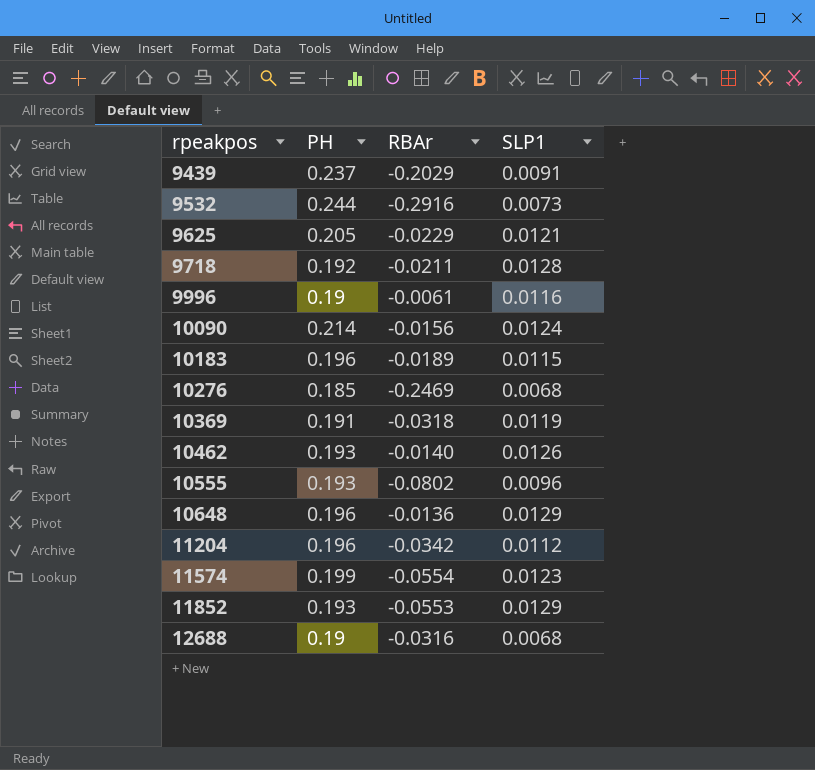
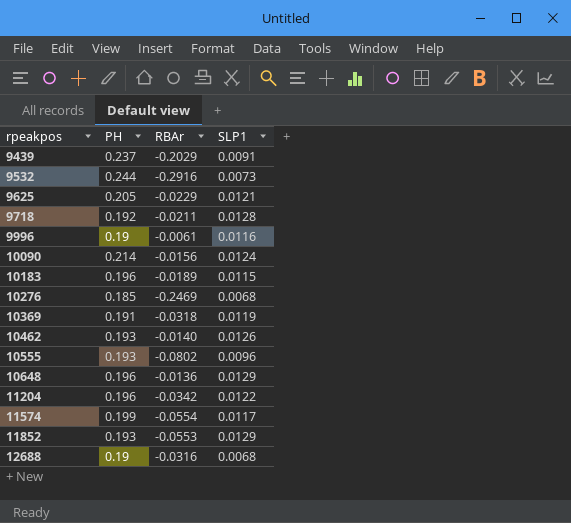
11204 | SLP1: 0.0112 -> 0.0122
11574 | SLP1: 0.0123 -> 0.0117

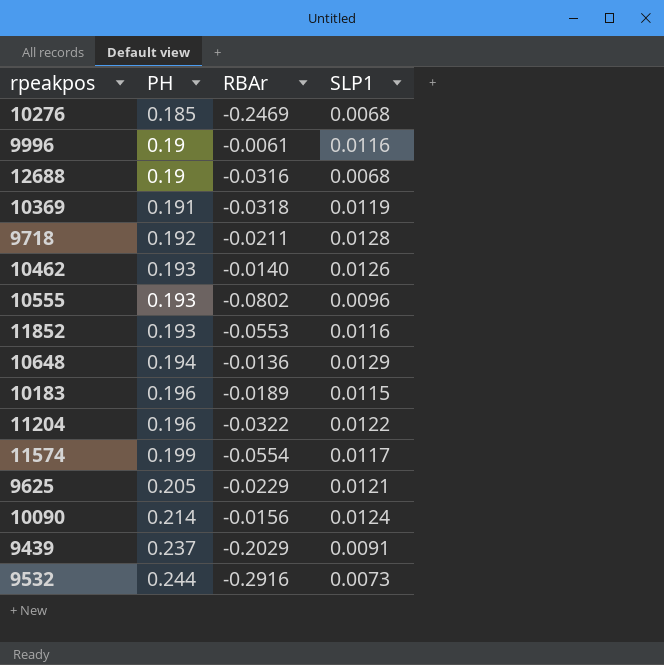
row order: rpeakpos ascending -> PH ascending
11852 | SLP1: 0.0129 -> 0.0116
10648 | PH: 0.196 -> 0.194
11204 | RBAr: -0.0342 -> -0.0322

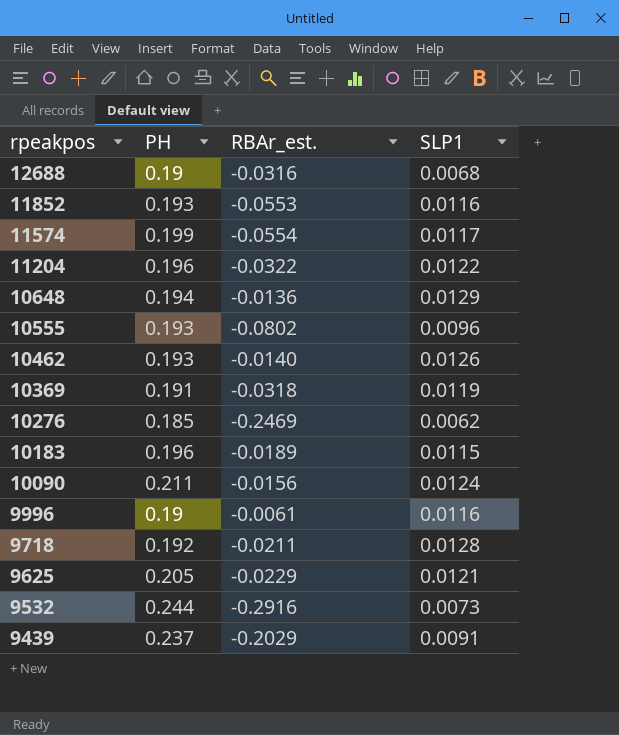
row order: PH ascending -> rpeakpos descending
column name: RBAr -> RBAr_est.
10276 | SLP1: 0.0068 -> 0.0062
10090 | PH: 0.214 -> 0.211

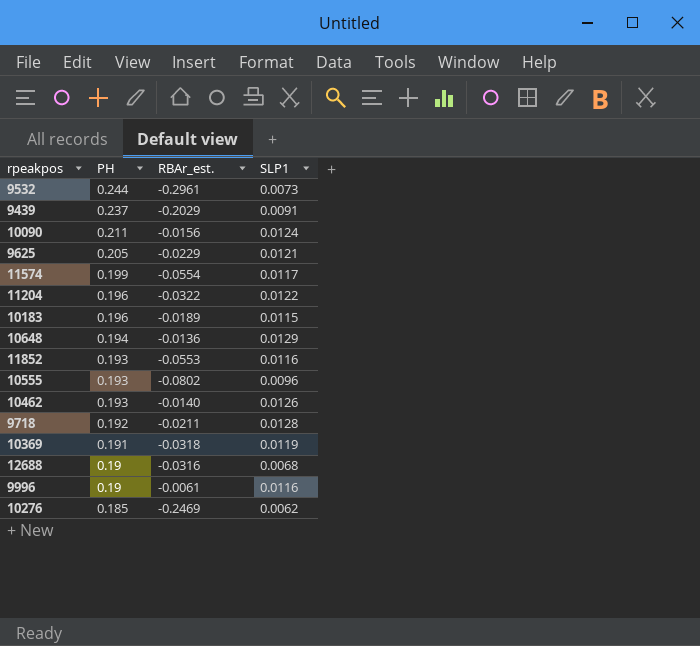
row order: rpeakpos descending -> PH descending
9532 | RBAr_est.: -0.2916 -> -0.2961

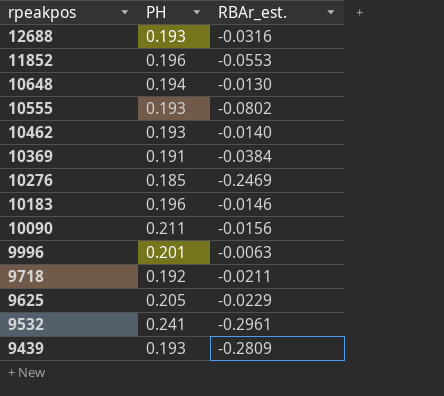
row order: PH descending -> rpeakpos descending
column SLP1 | position: 4 -> none
row 11574: 0.199 | -0.0554 | 0.0117 -> none
row 11204: 0.196 | -0.0322 | 0.0122 -> none
12688 | PH: 0.19 -> 0.193
11852 | PH: 0.193 -> 0.196
10648 | RBAr_est.: -0.0136 -> -0.0130
10369 | RBAr_est.: -0.0318 -> -0.0384
10183 | RBAr_est.: -0.0189 -> -0.0146
9996 | PH: 0.19 -> 0.201
9996 | RBAr_est.: -0.0061 -> -0.0063
9532 | PH: 0.244 -> 0.241
9439 | PH: 0.237 -> 0.193
9439 | RBAr_est.: -0.2029 -> -0.2809

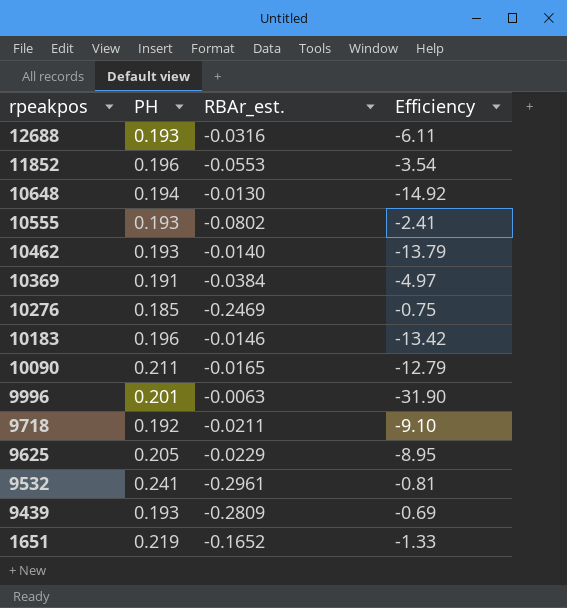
column Efficiency | formula: none -> [PH] / [RBAr_est.]
10090 | RBAr_est.: -0.0156 -> -0.0165
row 1651: none -> 0.219 | -0.1652 | -1.33

